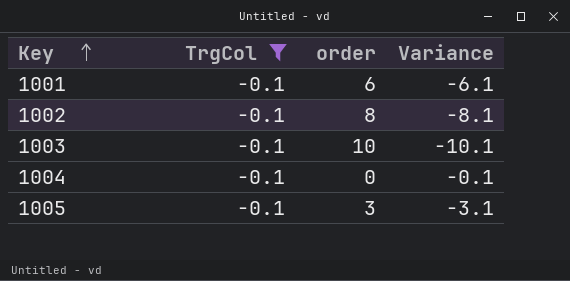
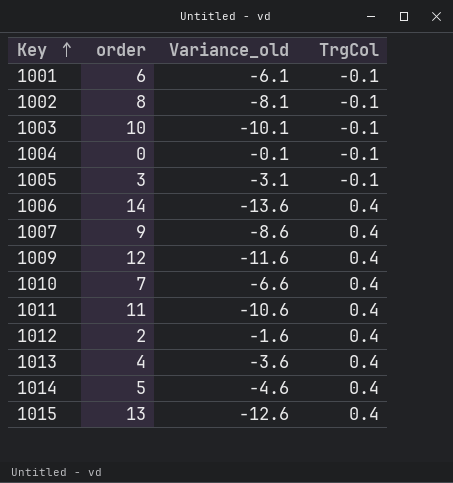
filter: TrgCol = -0.1 -> none
column name: Variance -> Variance_old
column TrgCol | position: 2 -> 4

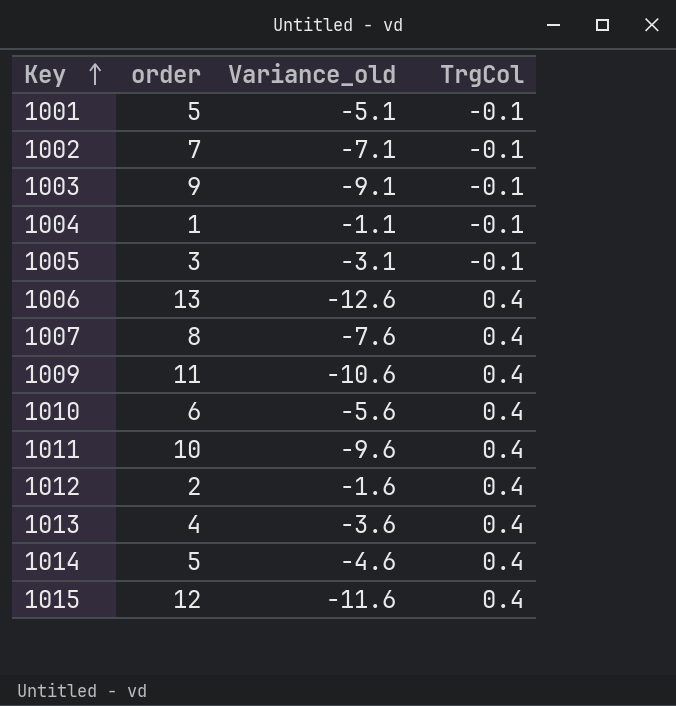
1001 | order: 6 -> 5
1001 | Variance_old: -6.1 -> -5.1
1002 | order: 8 -> 7
1002 | Variance_old: -8.1 -> -7.1
1003 | order: 10 -> 9
1003 | Variance_old: -10.1 -> -9.1
1004 | order: 0 -> 1
1004 | Variance_old: -0.1 -> -1.1
1006 | order: 14 -> 13
1006 | Variance_old: -13.6 -> -12.6
1007 | order: 9 -> 8
1007 | Variance_old: -8.6 -> -7.6
1009 | order: 12 -> 11
1009 | Variance_old: -11.6 -> -10.6
1010 | order: 7 -> 6
1010 | Variance_old: -6.6 -> -5.6
1011 | order: 11 -> 10
1011 | Variance_old: -10.6 -> -9.6
1015 | order: 13 -> 12
1015 | Variance_old: -12.6 -> -11.6

